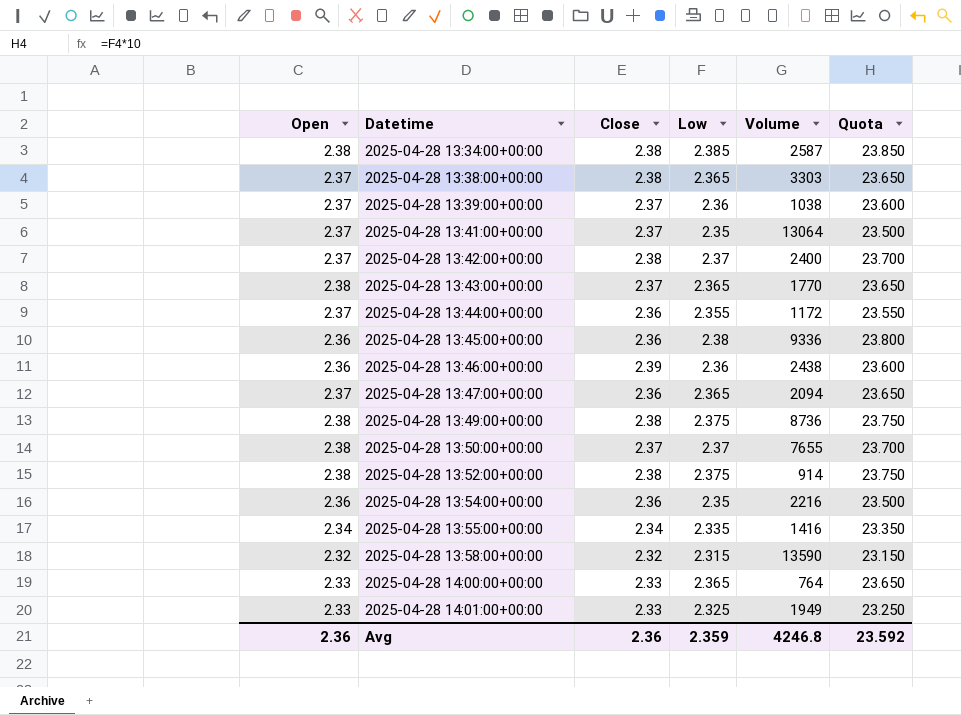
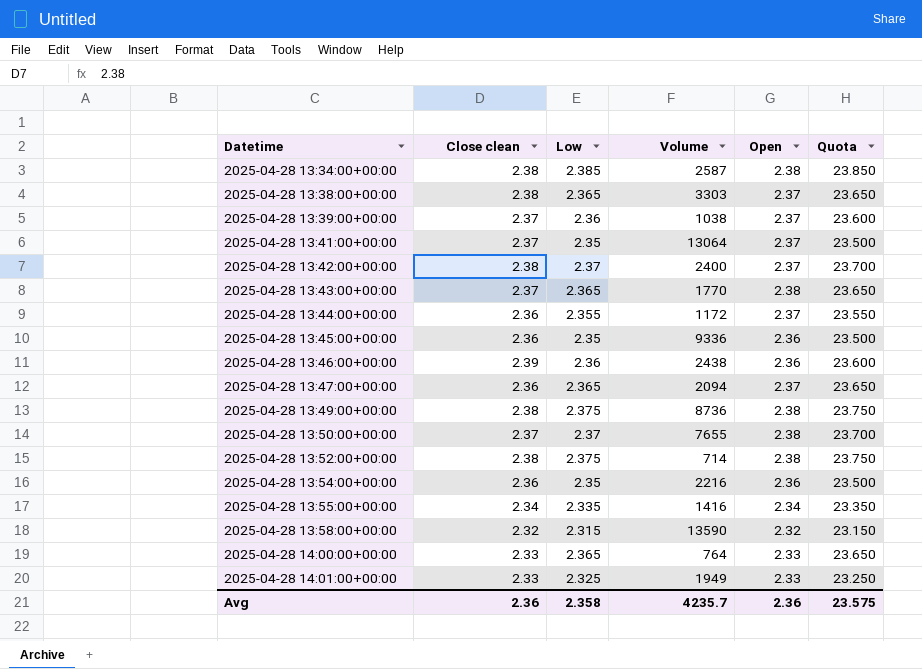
column name: Close -> Close clean
column Open | position: 1 -> 5
2025-04-28 13:45:00+00:00 | Low: 2.38 -> 2.35
2025-04-28 13:45:00+00:00 | Quota: 23.800 -> 23.500
2025-04-28 13:52:00+00:00 | Volume: 914 -> 714
Avg | Low: 2.359 -> 2.358
Avg | Volume: 4246.8 -> 4235.7
Avg | Quota: 23.592 -> 23.575

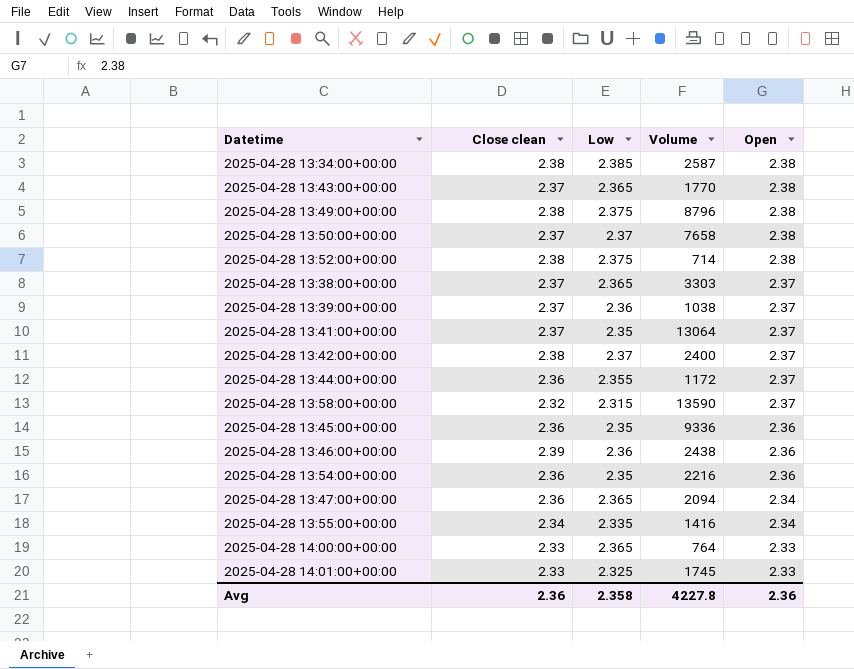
row order: Datetime ascending -> Open descending
column Quota | formula: [Low] * 10 -> none
2025-04-28 13:49:00+00:00 | Volume: 8736 -> 8796
2025-04-28 13:50:00+00:00 | Volume: 7655 -> 7658
2025-04-28 13:38:00+00:00 | Close clean: 2.38 -> 2.37
2025-04-28 13:58:00+00:00 | Open: 2.32 -> 2.37
2025-04-28 13:47:00+00:00 | Open: 2.37 -> 2.34
2025-04-28 14:01:00+00:00 | Volume: 1949 -> 1745
Avg | Volume: 4235.7 -> 4227.8

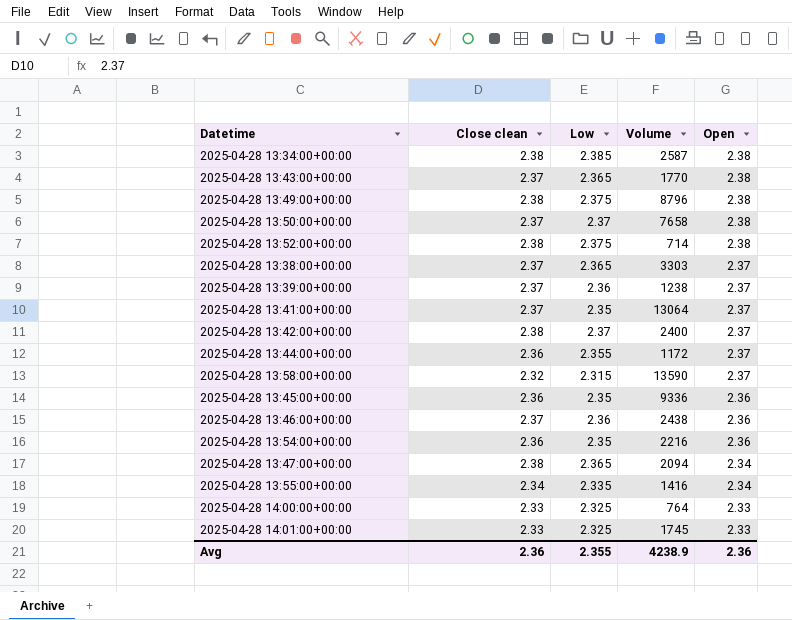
2025-04-28 13:39:00+00:00 | Volume: 1038 -> 1238
2025-04-28 13:46:00+00:00 | Close clean: 2.39 -> 2.37
2025-04-28 13:47:00+00:00 | Close clean: 2.36 -> 2.38
2025-04-28 14:00:00+00:00 | Low: 2.365 -> 2.325
Avg | Low: 2.358 -> 2.355
Avg | Volume: 4227.8 -> 4238.9

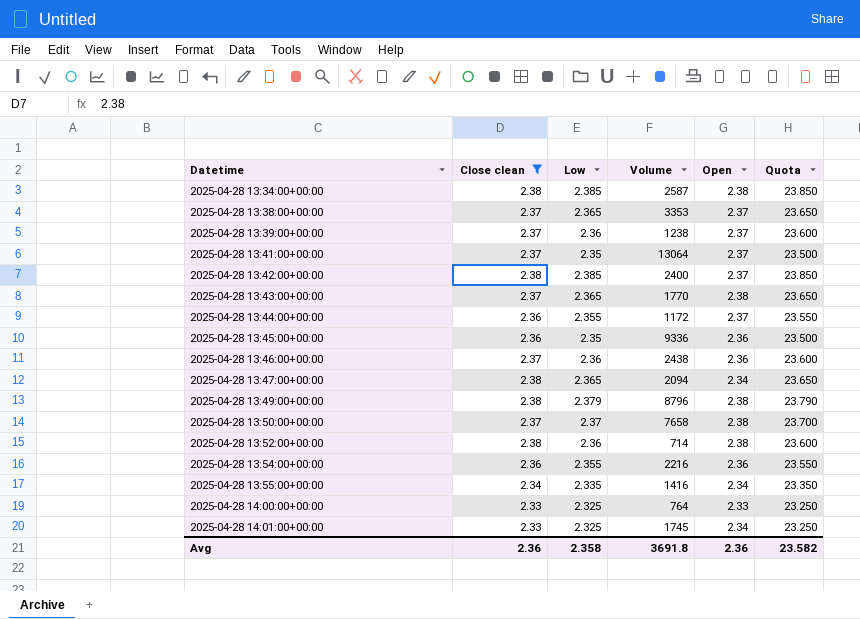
filter: none -> Close clean != 2.32
row order: Open descending -> Datetime ascending
column Quota | formula: none -> [Low] * 10
2025-04-28 13:38:00+00:00 | Volume: 3303 -> 3353
2025-04-28 13:42:00+00:00 | Low: 2.37 -> 2.385
2025-04-28 13:49:00+00:00 | Low: 2.375 -> 2.379
2025-04-28 13:52:00+00:00 | Low: 2.375 -> 2.36
2025-04-28 13:54:00+00:00 | Low: 2.35 -> 2.355
2025-04-28 14:01:00+00:00 | Open: 2.33 -> 2.34
Avg | Low: 2.355 -> 2.358
Avg | Volume: 4238.9 -> 3691.8

